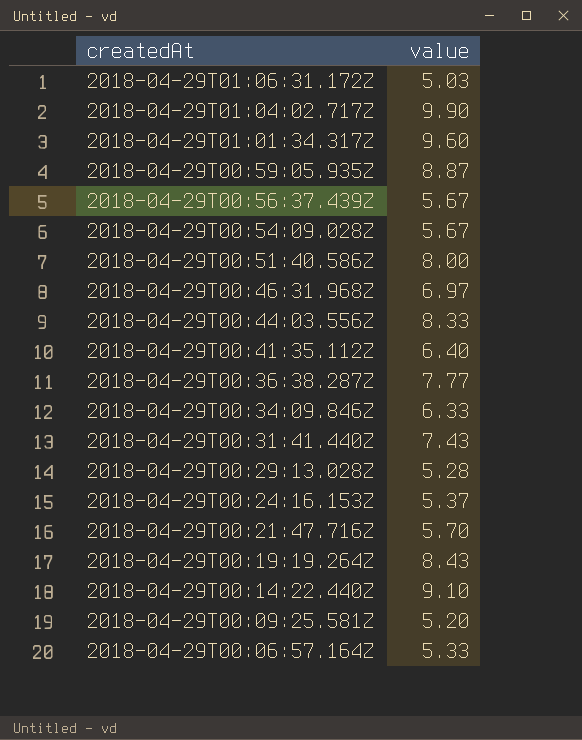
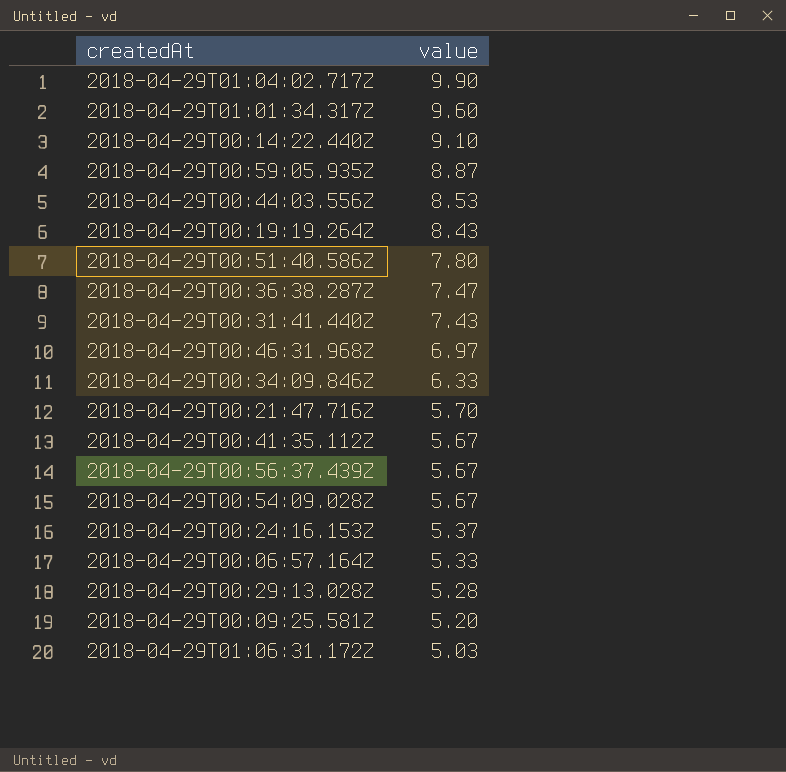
row order: createdAt descending -> value descending
2018-04-29T00:44:03.556Z | value: 8.33 -> 8.53
2018-04-29T00:51:40.586Z | value: 8.00 -> 7.80
2018-04-29T00:36:38.287Z | value: 7.77 -> 7.47
2018-04-29T00:41:35.112Z | value: 6.40 -> 5.67

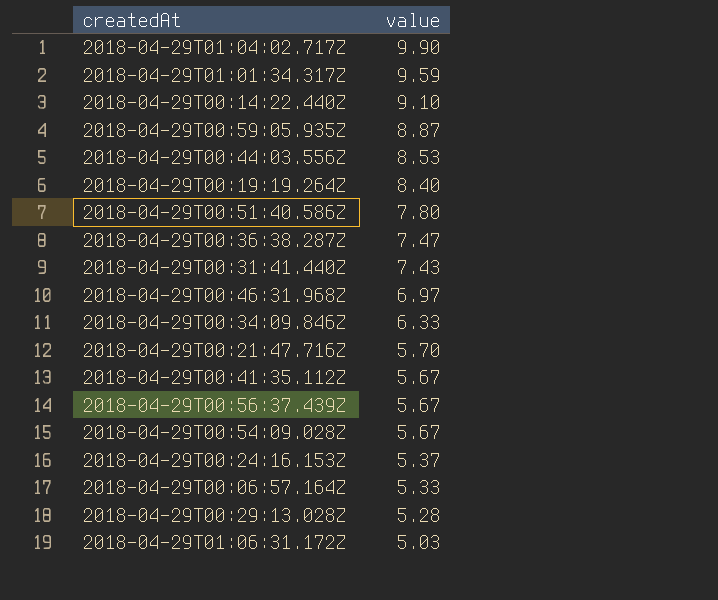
row 2018-04-29T00:09:25.581Z: 5.20 -> none
2018-04-29T01:01:34.317Z | value: 9.60 -> 9.59
2018-04-29T00:19:19.264Z | value: 8.43 -> 8.40

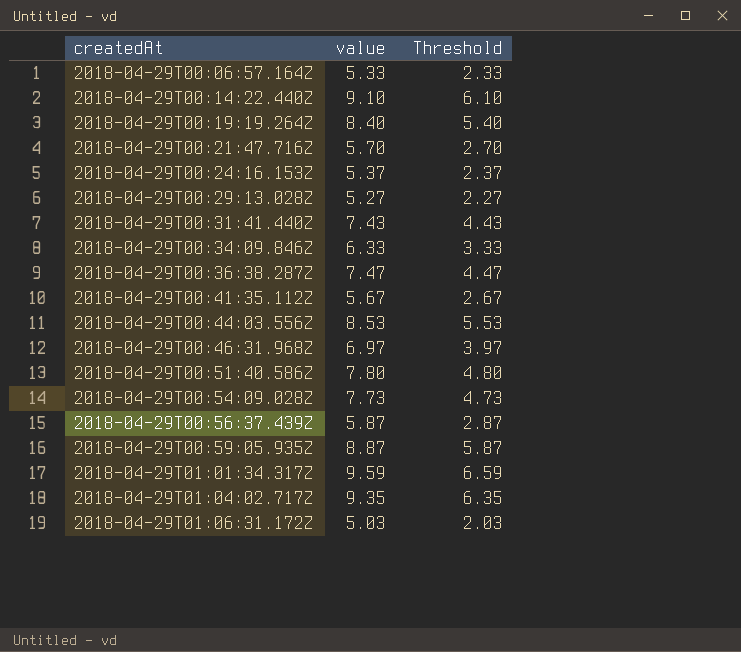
row order: value descending -> createdAt ascending
column Threshold | formula: none -> [value] - 3
2018-04-29T00:29:13.028Z | value: 5.28 -> 5.27
2018-04-29T00:54:09.028Z | value: 5.67 -> 7.73
2018-04-29T00:56:37.439Z | value: 5.67 -> 5.87
2018-04-29T01:04:02.717Z | value: 9.90 -> 9.35

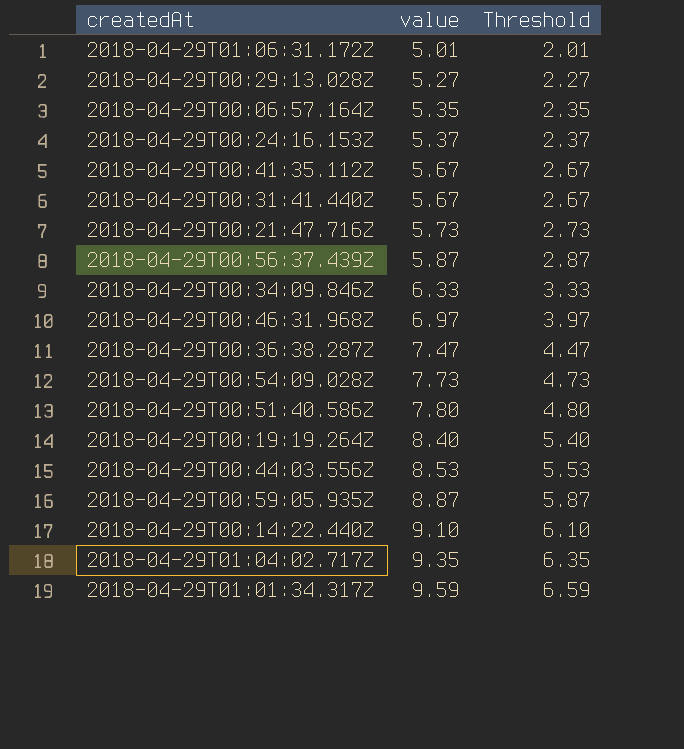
row order: createdAt ascending -> value ascending
2018-04-29T01:06:31.172Z | value: 5.03 -> 5.01
2018-04-29T01:06:31.172Z | Threshold: 2.03 -> 2.01
2018-04-29T00:06:57.164Z | value: 5.33 -> 5.35
2018-04-29T00:06:57.164Z | Threshold: 2.33 -> 2.35
2018-04-29T00:31:41.440Z | value: 7.43 -> 5.67
2018-04-29T00:31:41.440Z | Threshold: 4.43 -> 2.67
2018-04-29T00:21:47.716Z | value: 5.70 -> 5.73
2018-04-29T00:21:47.716Z | Threshold: 2.70 -> 2.73

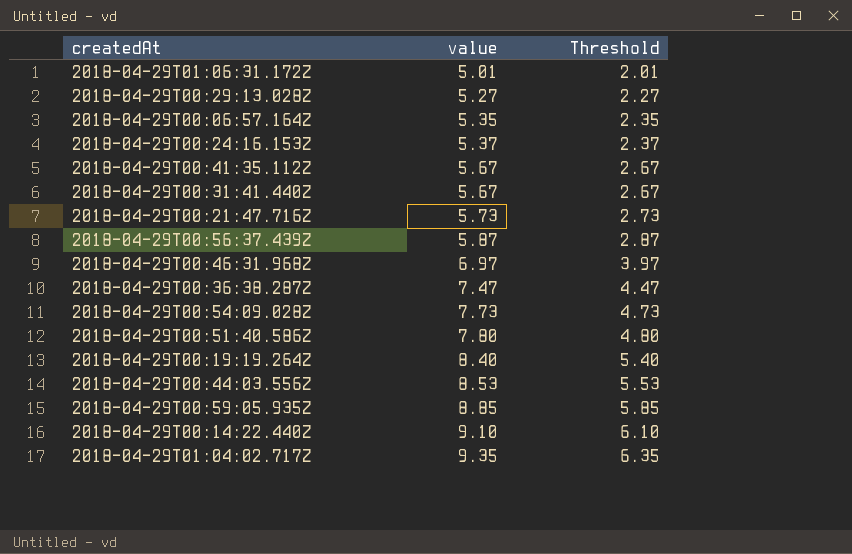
row 2018-04-29T00:34:09.846Z: 6.33 | 3.33 -> none
row 2018-04-29T01:01:34.317Z: 9.59 | 6.59 -> none
2018-04-29T00:59:05.935Z | value: 8.87 -> 8.85
2018-04-29T00:59:05.935Z | Threshold: 5.87 -> 5.85

